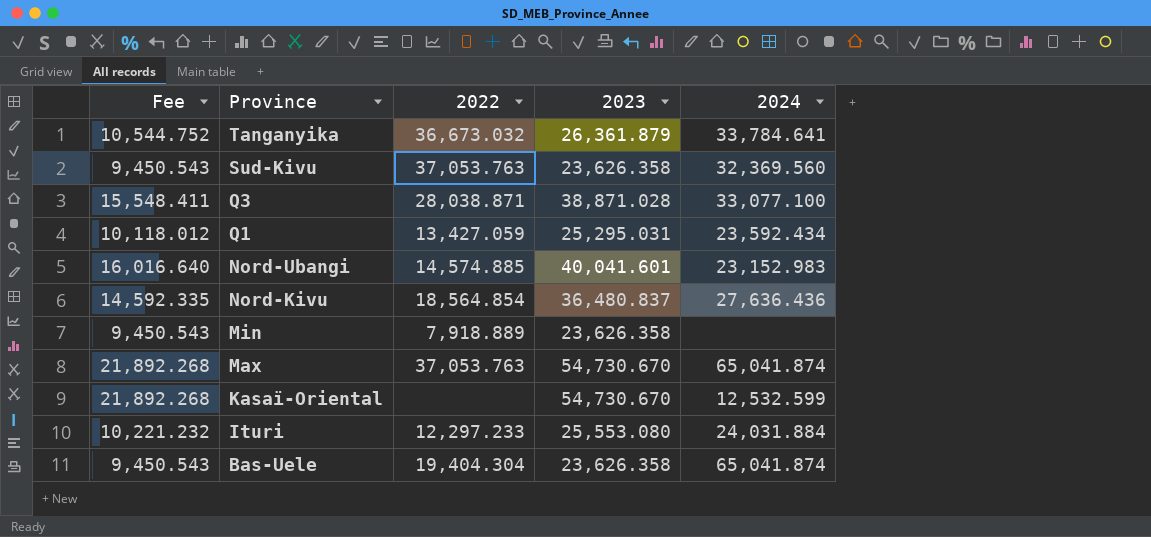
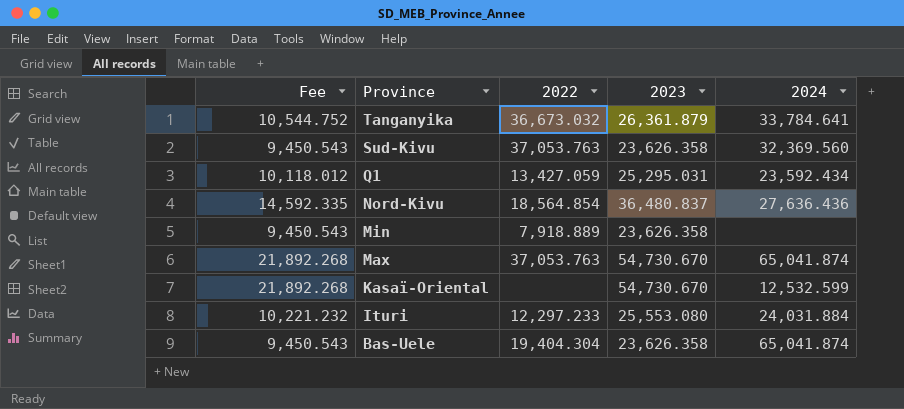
row Q3: 15,548.411 | 28,038.871 | 38,871.028 | 33,077.100 -> none
row Nord-Ubangi: 16,016.640 | 14,574.885 | 40,041.601 | 23,152.983 -> none

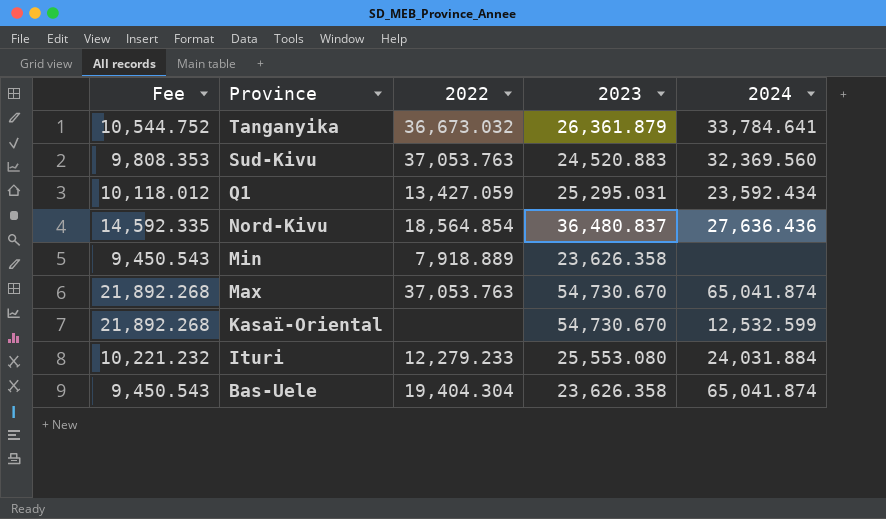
Sud-Kivu | Fee: 9,450.543 -> 9,808.353
Sud-Kivu | 2023: 23,626.358 -> 24,520.883
Ituri | 2022: 12,297.233 -> 12,279.233

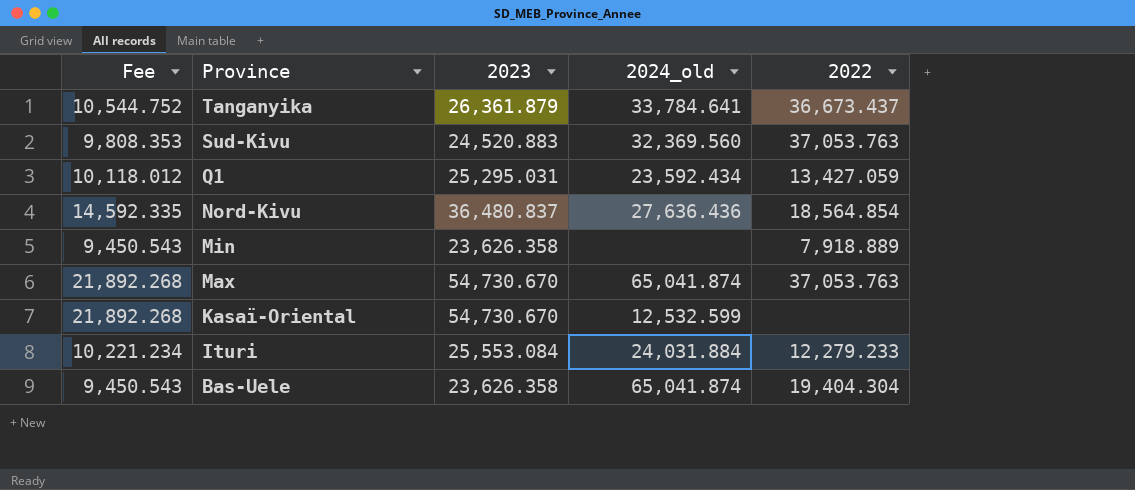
column name: 2024 -> 2024_old
column 2022 | position: 3 -> 5
Tanganyika | 2022: 36,673.032 -> 36,673.437
Ituri | Fee: 10,221.232 -> 10,221.234
Ituri | 2023: 25,553.080 -> 25,553.084

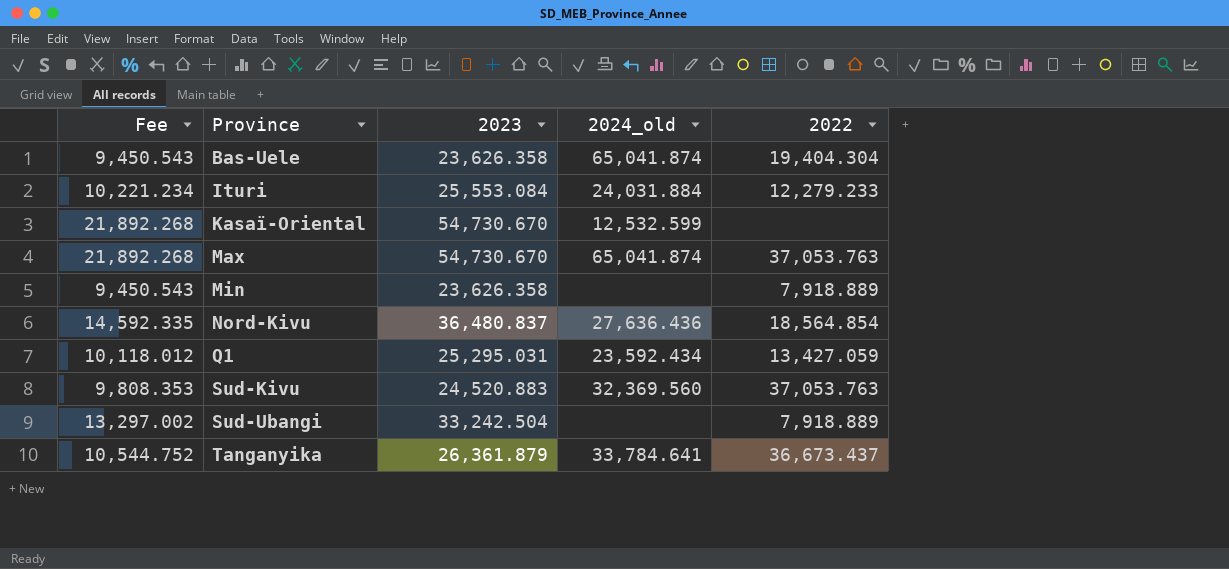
row order: Province descending -> Province ascending
row Sud-Ubangi: none -> 13,297.002 | 33,242.504 | none | 7,918.889

